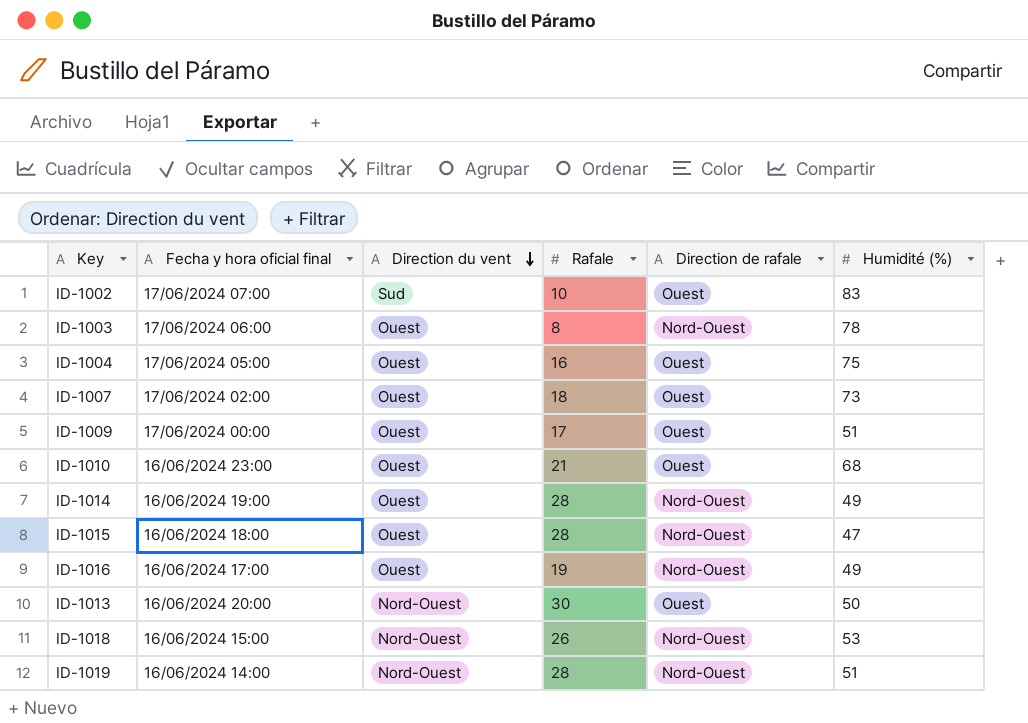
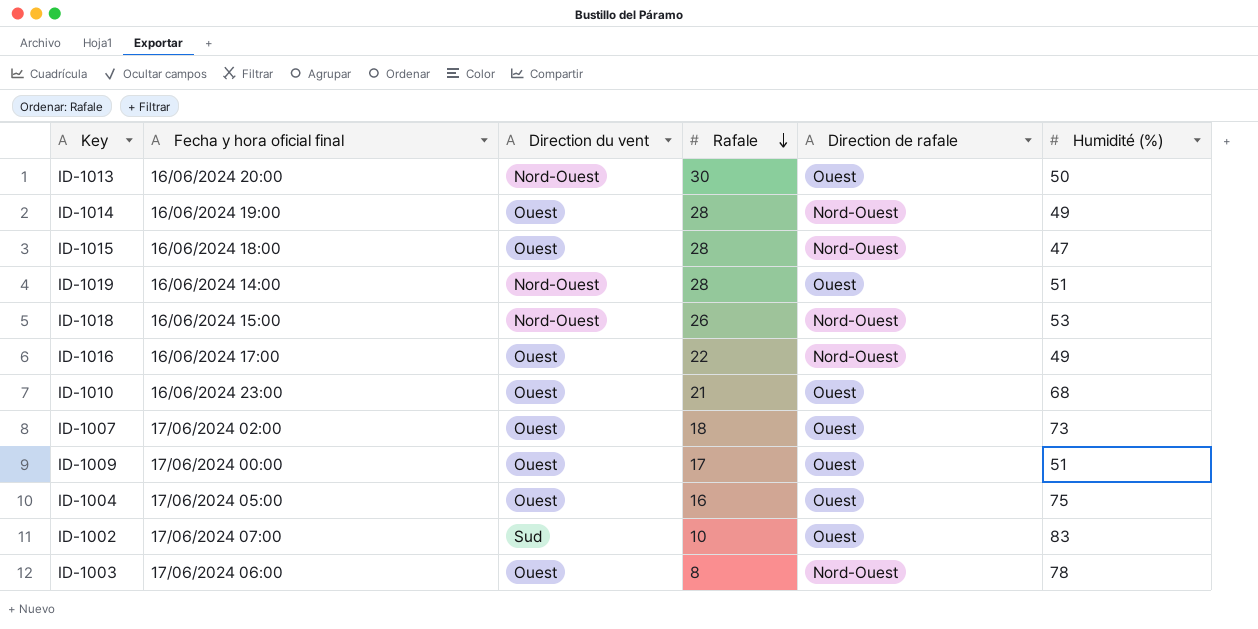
row order: Direction du vent descending -> Rafale descending
ID-1019 | Direction de rafale: Nord-Ouest -> Ouest
ID-1016 | Rafale: 19 -> 22

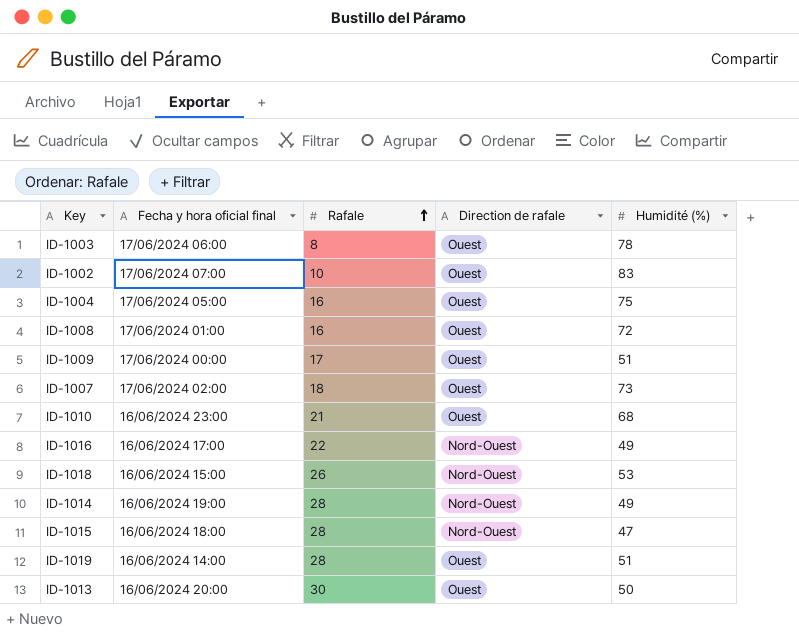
row order: Rafale descending -> Rafale ascending
column Direction du vent | position: 3 -> none
ID-1003 | Direction de rafale: Nord-Ouest -> Ouest
row ID-1008: none -> 17/06/2024 01:00 | 16 | Ouest | 72

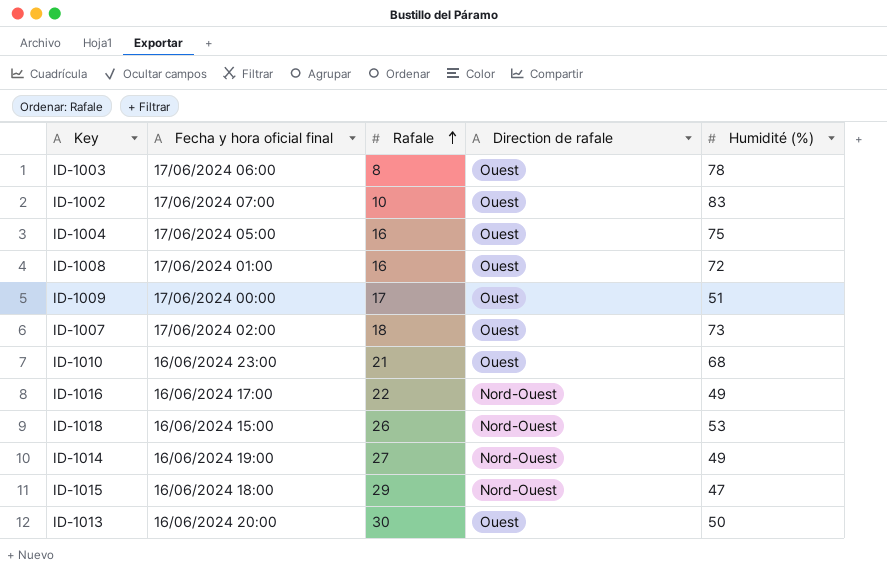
row ID-1019: 16/06/2024 14:00 | 28 | Ouest | 51 -> none
ID-1014 | Rafale: 28 -> 27
ID-1015 | Rafale: 28 -> 29

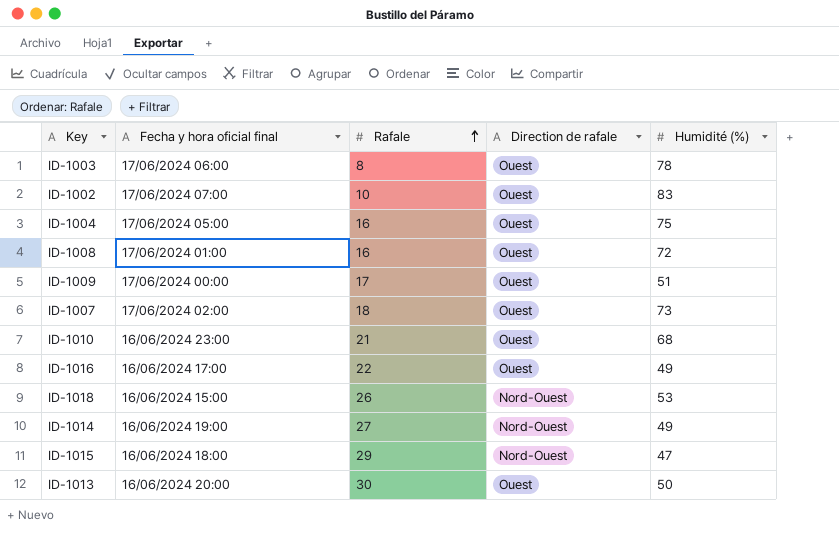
ID-1016 | Direction de rafale: Nord-Ouest -> Ouest

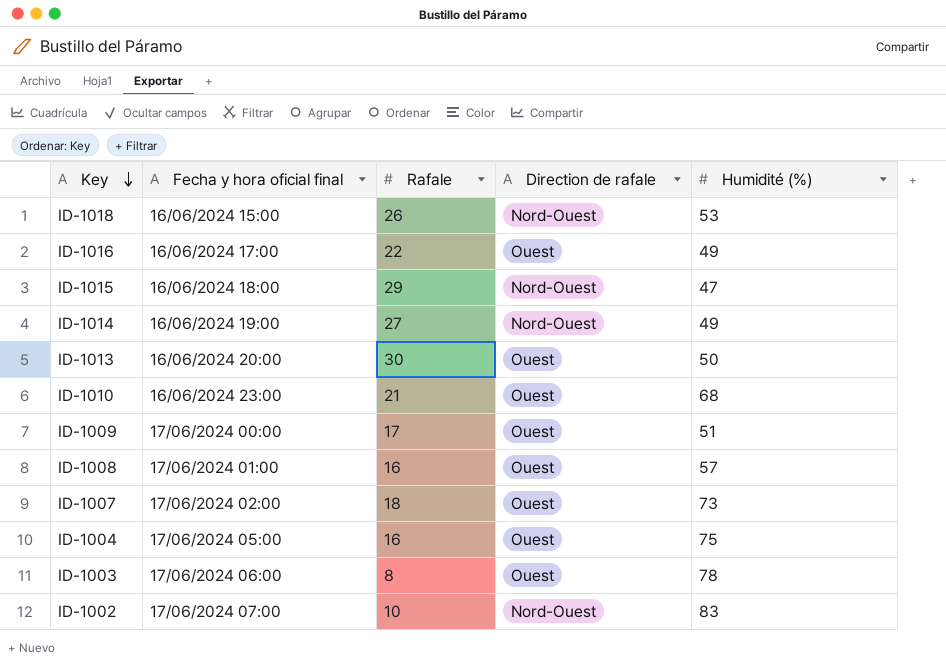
row order: Rafale ascending -> Key descending
ID-1008 | Humidité (%): 72 -> 57
ID-1002 | Direction de rafale: Ouest -> Nord-Ouest

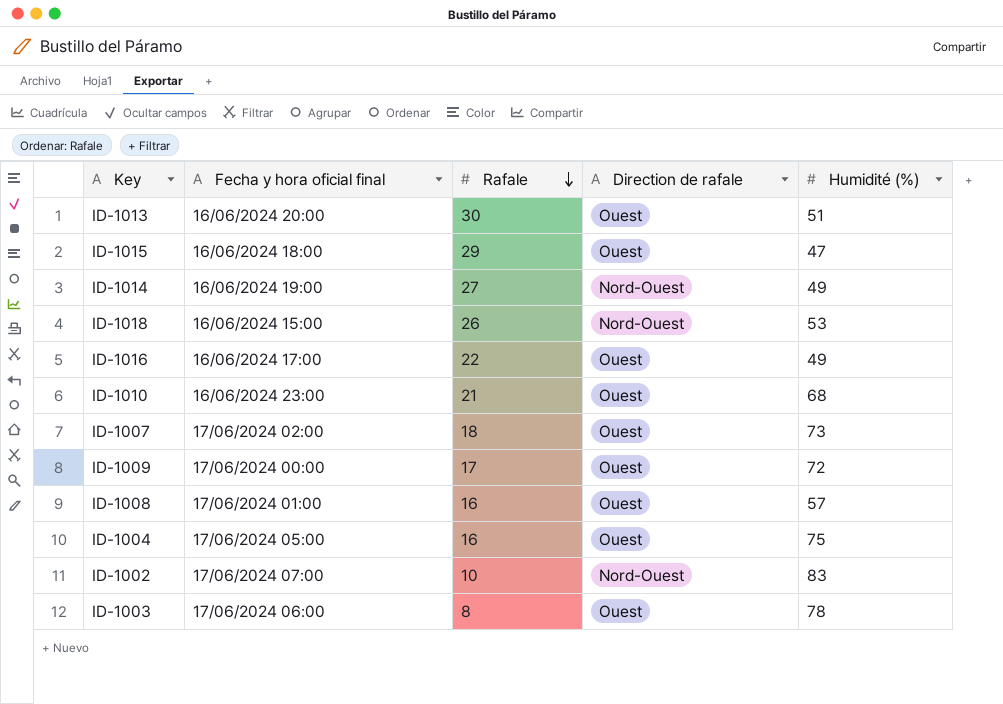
row order: Key descending -> Rafale descending
ID-1013 | Humidité (%): 50 -> 51
ID-1015 | Direction de rafale: Nord-Ouest -> Ouest
ID-1009 | Humidité (%): 51 -> 72

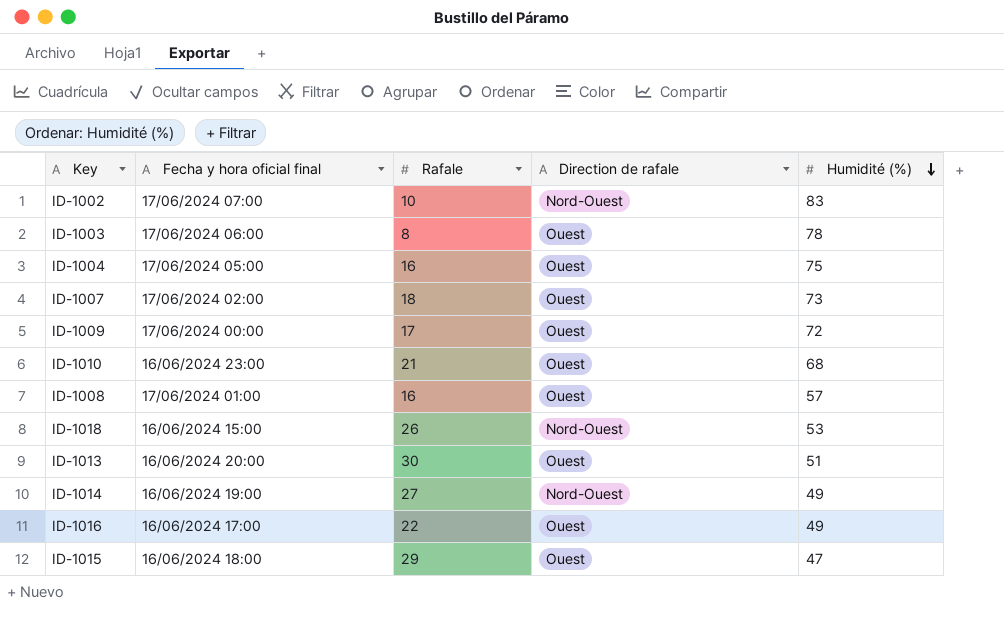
row order: Rafale descending -> Humidité (%) descending

